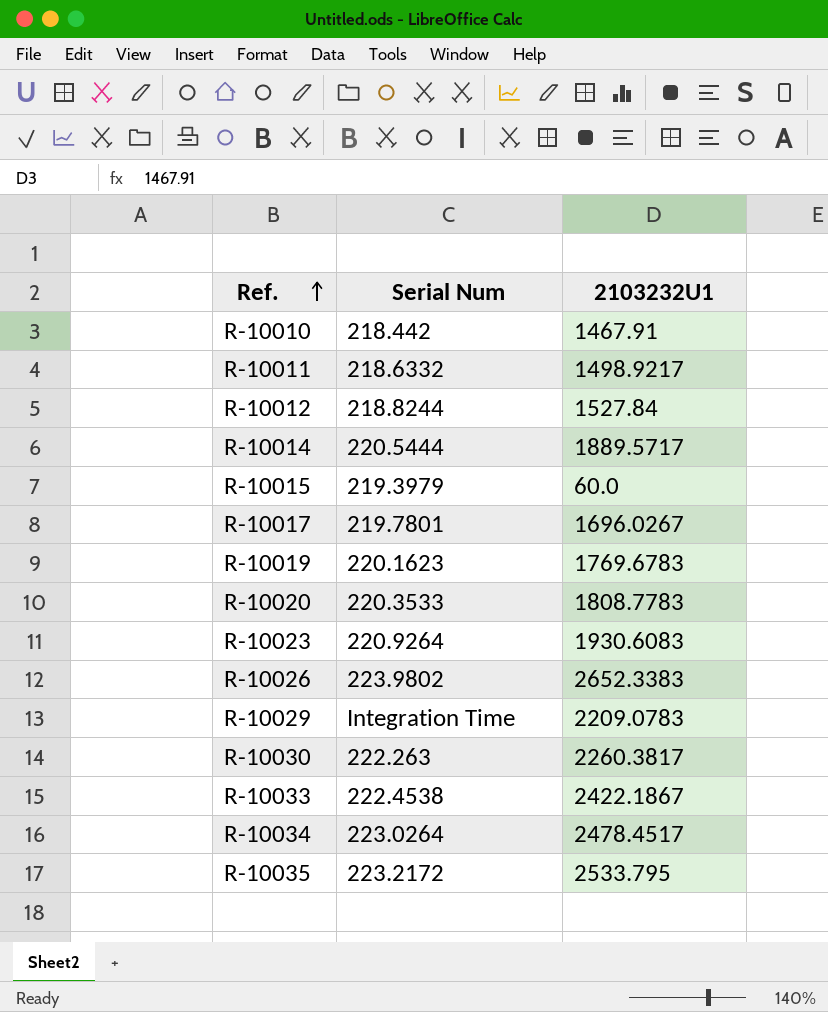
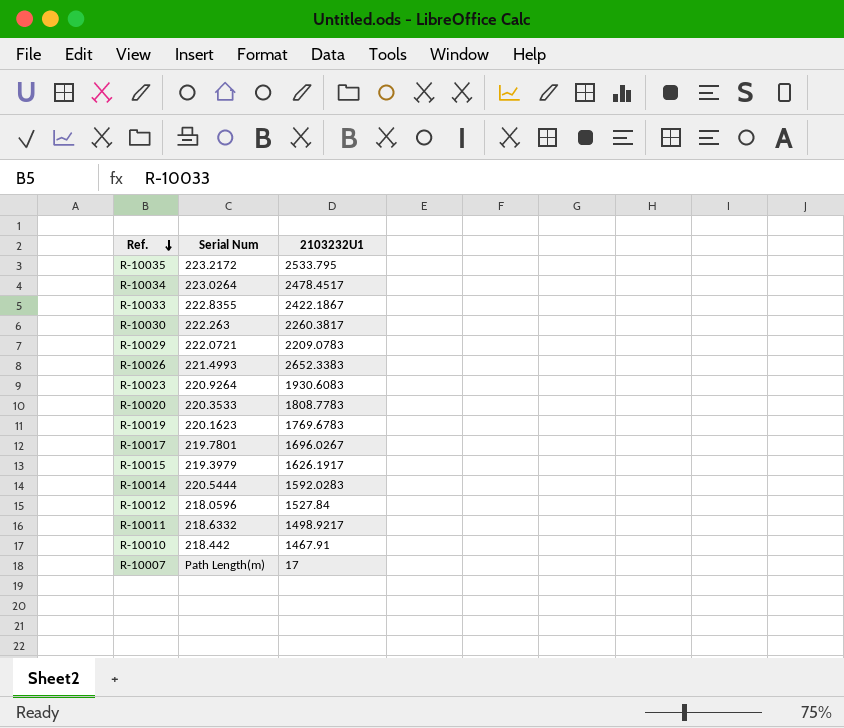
row order: Ref. ascending -> Ref. descending
R-10033 | Serial Num: 222.4538 -> 222.8355
R-10029 | Serial Num: Integration Time -> 222.0721
R-10026 | Serial Num: 223.9802 -> 221.4993
R-10015 | 2103232U1: 60.0 -> 1626.1917
R-10014 | 2103232U1: 1889.5717 -> 1592.0283
R-10012 | Serial Num: 218.8244 -> 218.0596
row R-10007: none -> Path Length(m) | 17

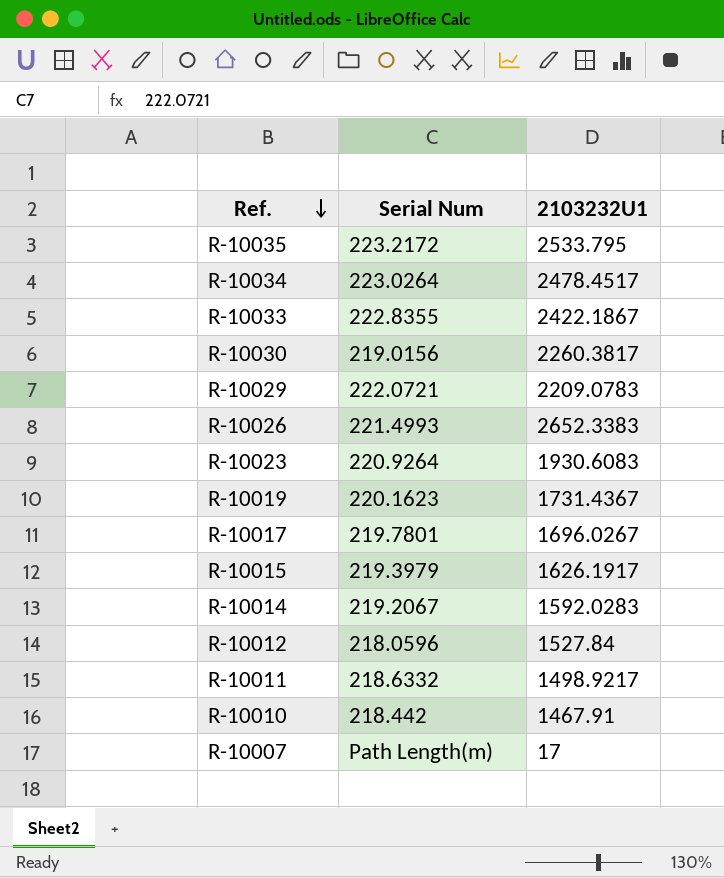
row R-10020: 220.3533 | 1808.7783 -> none
R-10030 | Serial Num: 222.263 -> 219.0156
R-10019 | 2103232U1: 1769.6783 -> 1731.4367
R-10014 | Serial Num: 220.5444 -> 219.2067

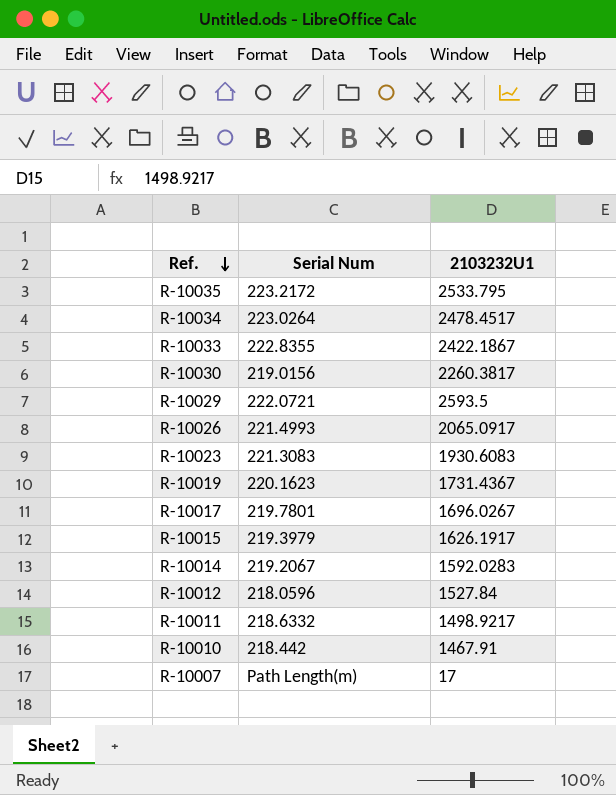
R-10029 | 2103232U1: 2209.0783 -> 2593.5
R-10026 | 2103232U1: 2652.3383 -> 2065.0917
R-10023 | Serial Num: 220.9264 -> 221.3083

